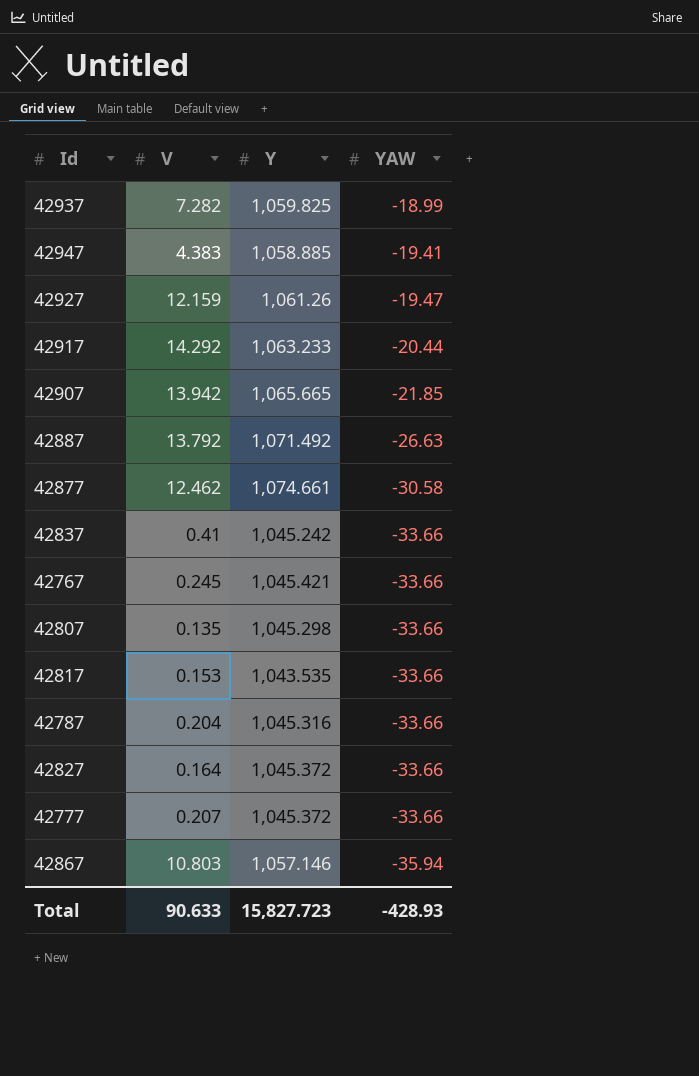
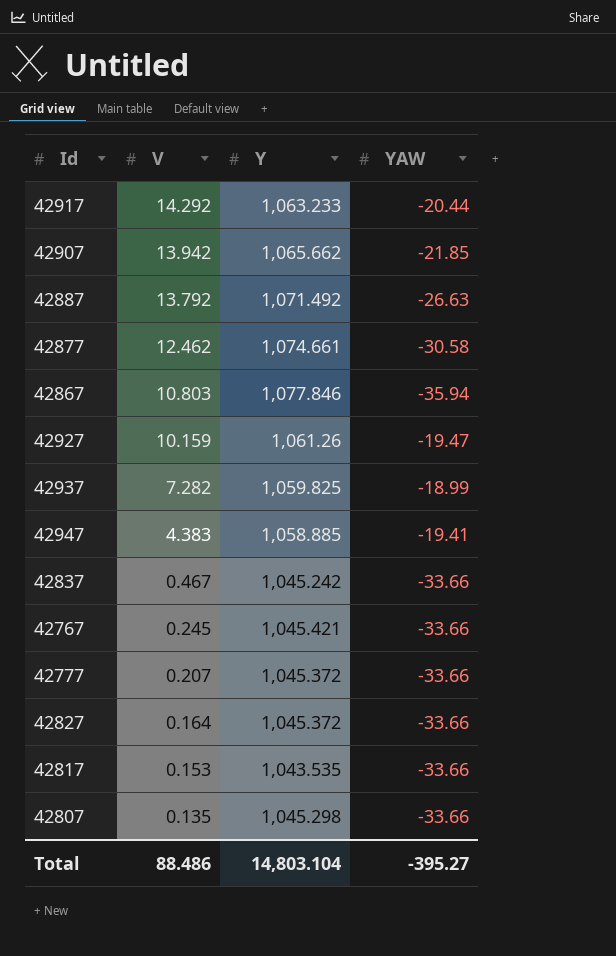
row order: YAW descending -> V descending
row 42787: 0.204 | 1,045.316 | -33.66 -> none
42907 | Y: 1,065.665 -> 1,065.662
42867 | Y: 1,057.146 -> 1,077.846
42927 | V: 12.159 -> 10.159
42837 | V: 0.41 -> 0.467
Total | V: 90.633 -> 88.486
Total | Y: 15,827.723 -> 14,803.104
Total | YAW: -428.93 -> -395.27

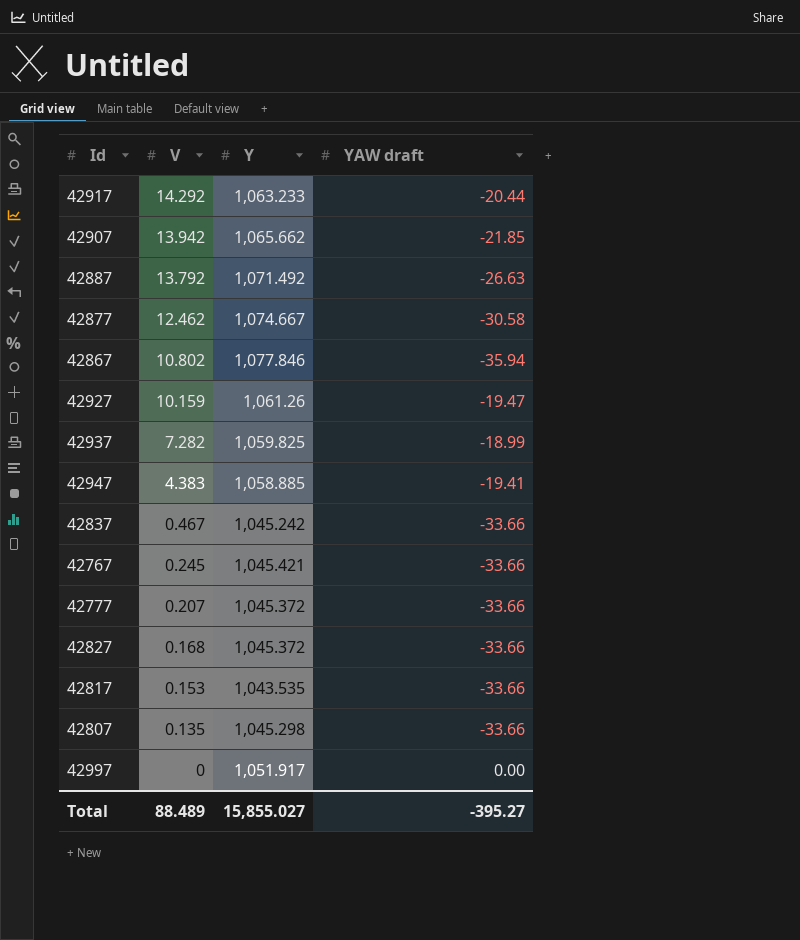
column name: YAW -> YAW draft
42877 | Y: 1,074.661 -> 1,074.667
42867 | V: 10.803 -> 10.802
42827 | V: 0.164 -> 0.168
row 42997: none -> 0 | 1,051.917 | 0.00
Total | V: 88.486 -> 88.489
Total | Y: 14,803.104 -> 15,855.027

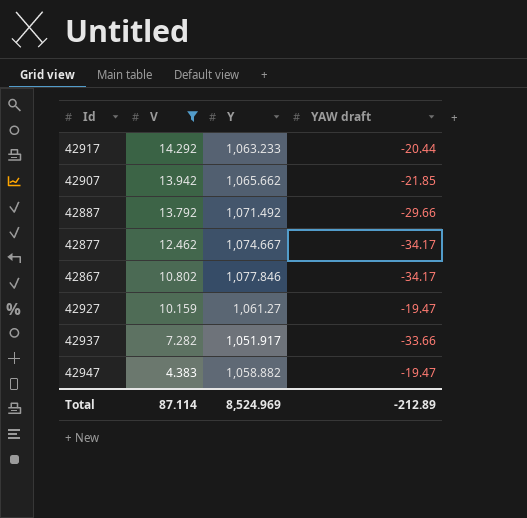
filter: none -> V >= 4.383
42887 | YAW draft: -26.63 -> -29.66
42877 | YAW draft: -30.58 -> -34.17
42867 | YAW draft: -35.94 -> -34.17
42927 | Y: 1,061.26 -> 1,061.27
42937 | Y: 1,059.825 -> 1,051.917
42937 | YAW draft: -18.99 -> -33.66
42947 | Y: 1,058.885 -> 1,058.882
42947 | YAW draft: -19.41 -> -19.47
Total | V: 88.489 -> 87.114
Total | Y: 15,855.027 -> 8,524.969
Total | YAW draft: -395.27 -> -212.89

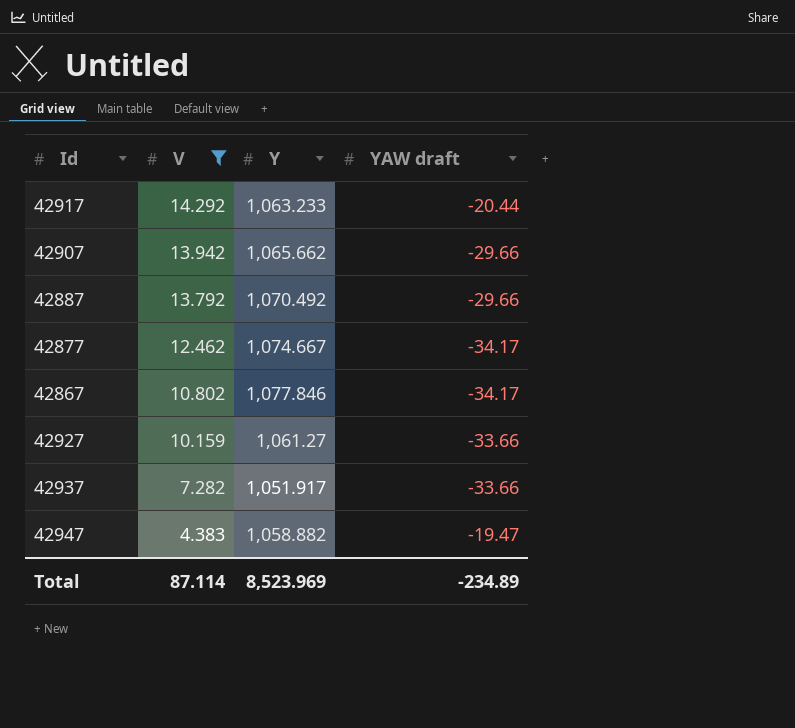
42907 | YAW draft: -21.85 -> -29.66
42887 | Y: 1,071.492 -> 1,070.492
42927 | YAW draft: -19.47 -> -33.66
Total | Y: 8,524.969 -> 8,523.969
Total | YAW draft: -212.89 -> -234.89

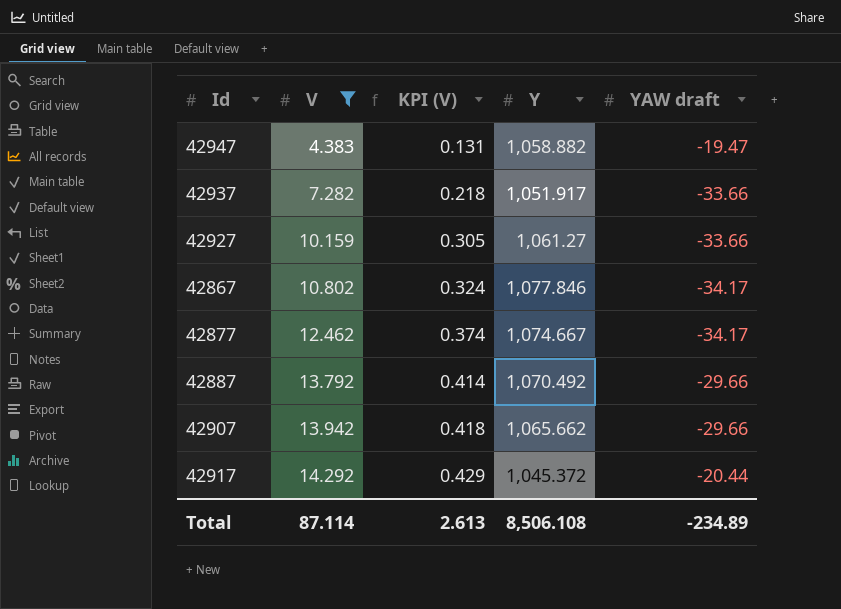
row order: V descending -> V ascending
column KPI (V) | formula: none -> [V] * 0.03
42917 | Y: 1,063.233 -> 1,045.372
Total | Y: 8,523.969 -> 8,506.108

